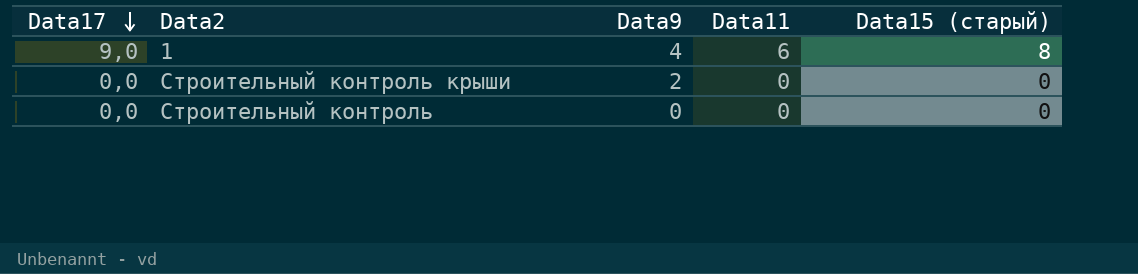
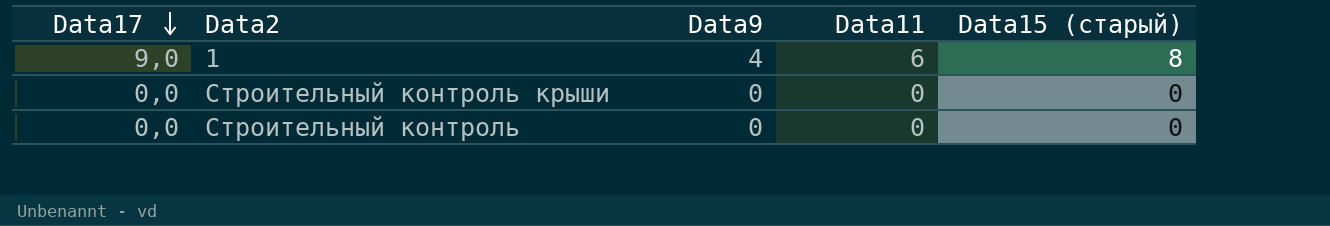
Строительный контроль крыши | Data9: 2 -> 0

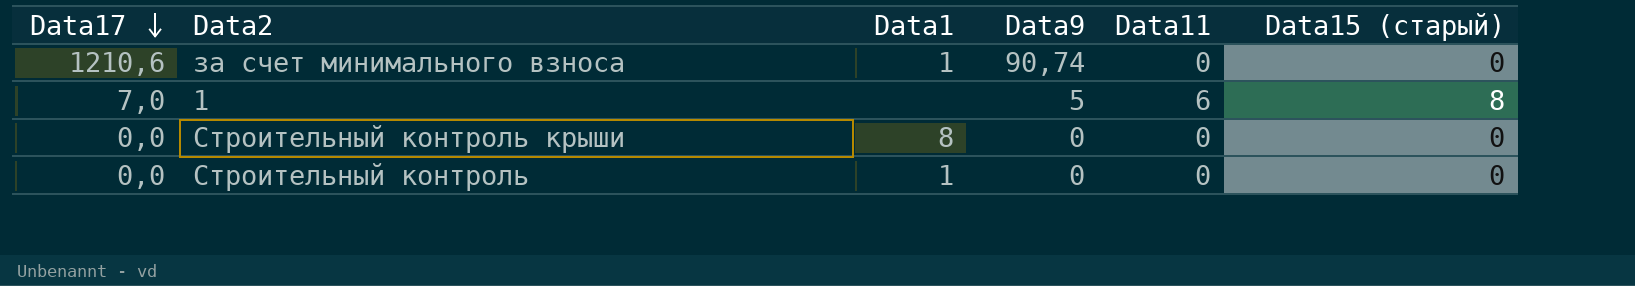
column Data1 | position: none -> 3
row за счет минимального взноса: none -> 1210,6 | 1 | 90,74 | 0 | 0
1 | Data17: 9,0 -> 7,0
1 | Data9: 4 -> 5

